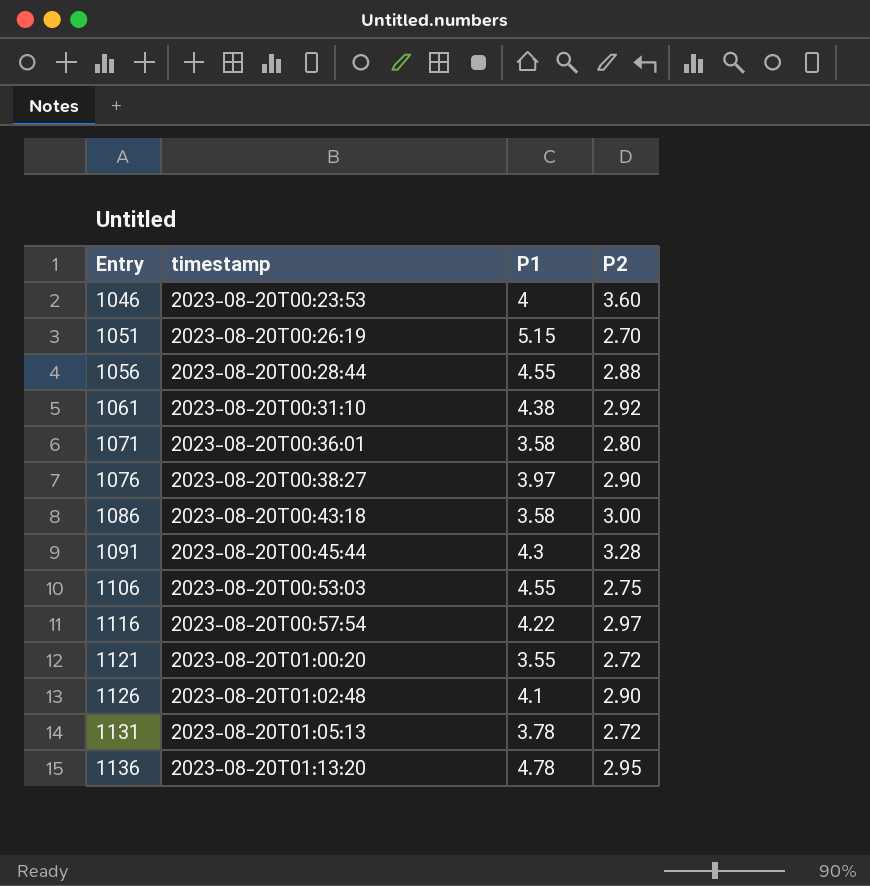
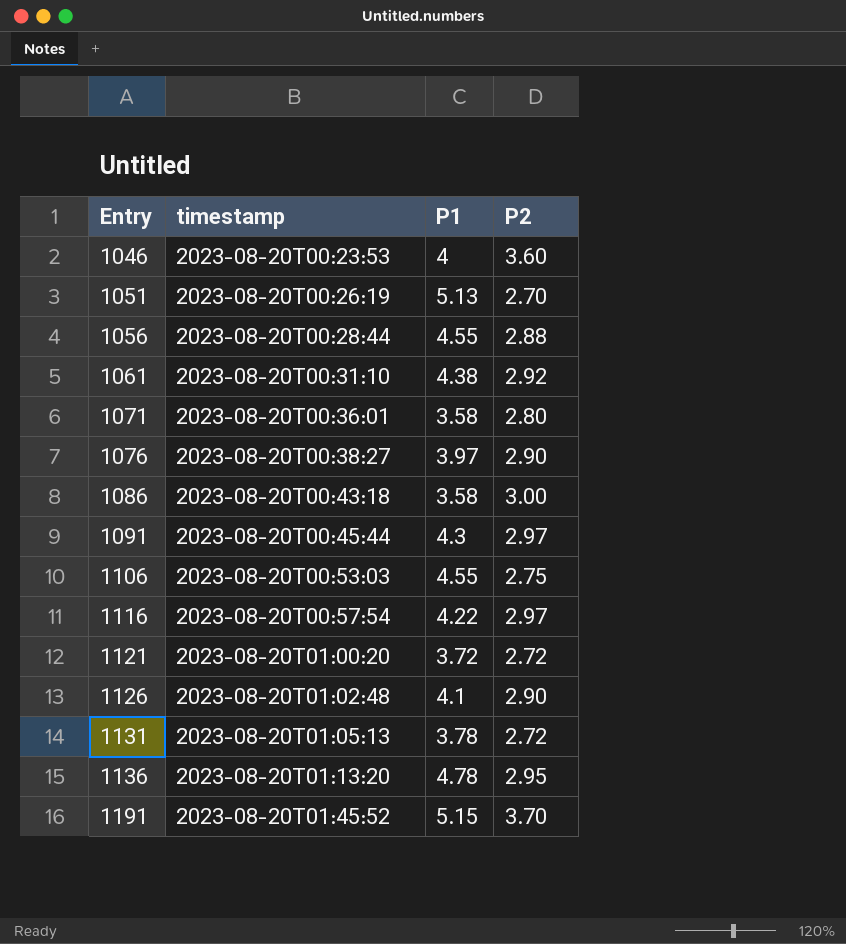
1051 | P1: 5.15 -> 5.13
1091 | P2: 3.28 -> 2.97
1121 | P1: 3.55 -> 3.72
row 1191: none -> 2023-08-20T01:45:52 | 5.15 | 3.70

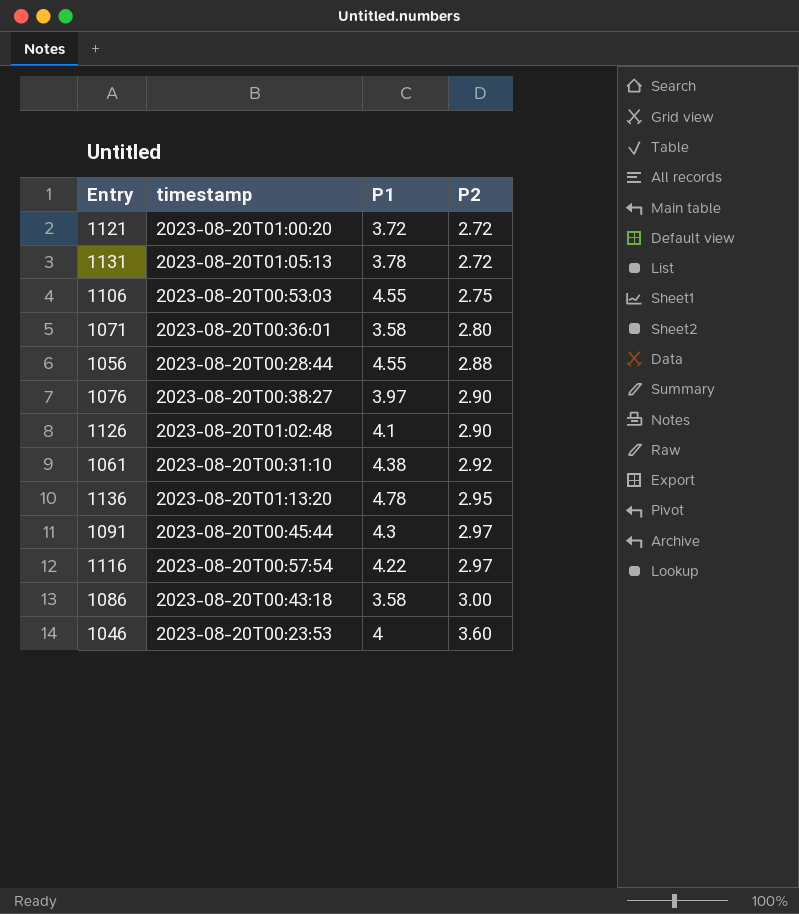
row order: Entry ascending -> P2 ascending
row 1051: 2023-08-20T00:26:19 | 5.13 | 2.70 -> none
row 1191: 2023-08-20T01:45:52 | 5.15 | 3.70 -> none

